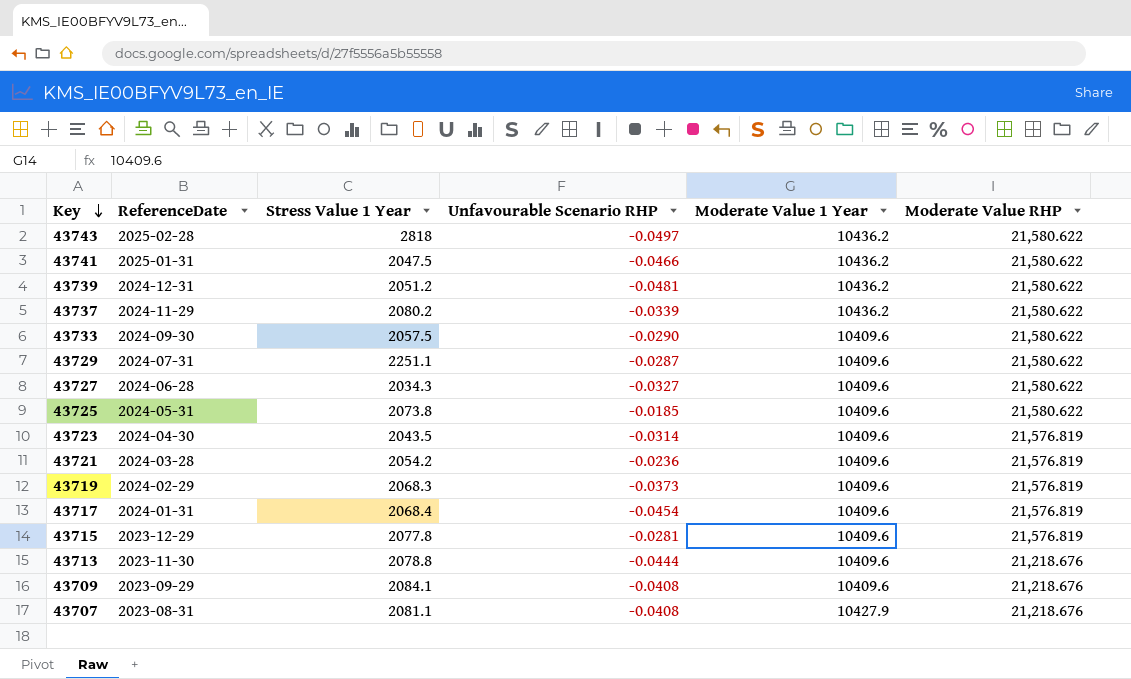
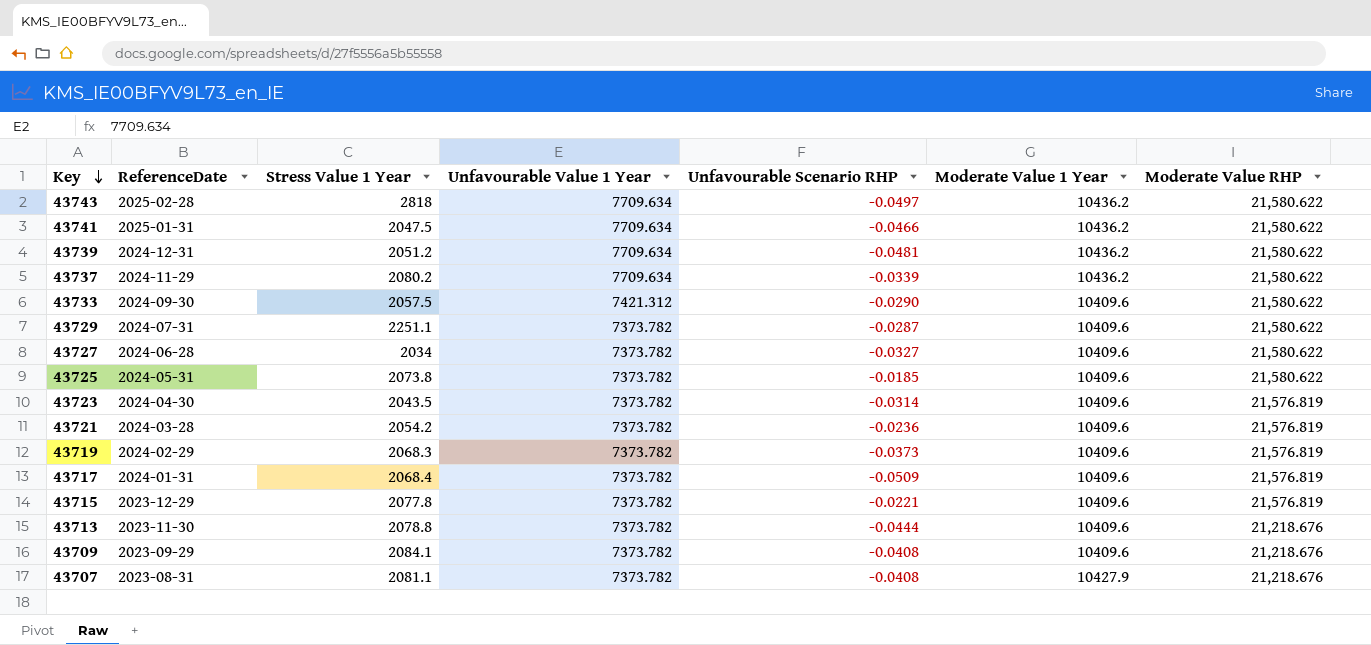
column Unfavourable Value 1 Year | position: none -> 4
43727 | Stress Value 1 Year: 2034.3 -> 2034
43717 | Unfavourable Scenario RHP: -0.0454 -> -0.0509
43715 | Unfavourable Scenario RHP: -0.0281 -> -0.0221

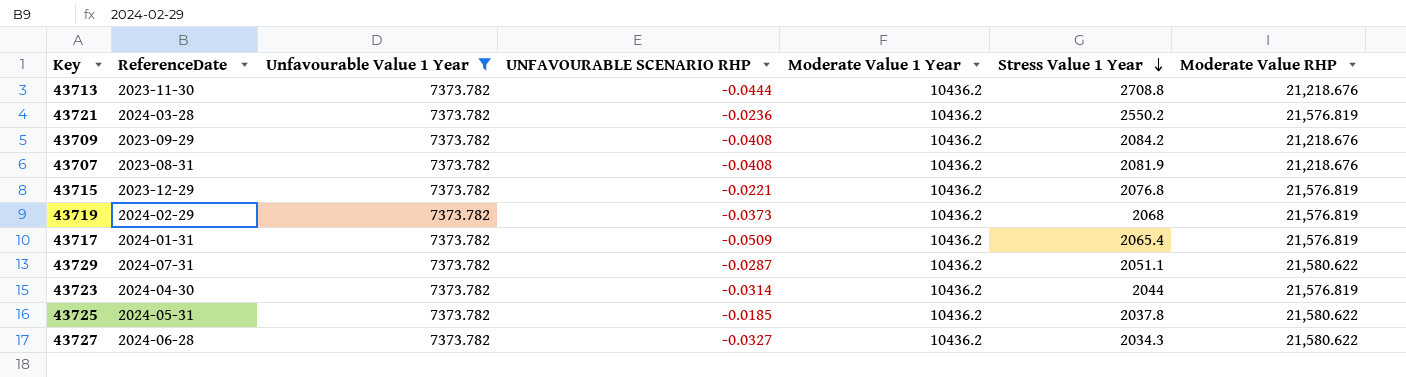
filter: none -> Unfavourable Value 1 Year = 7373.782
row order: Key descending -> Stress Value 1 Year descending
column name: Unfavourable Scenario RHP -> UNFAVOURABLE SCENARIO RHP
column Stress Value 1 Year | position: 3 -> 6
43713 | Moderate Value 1 Year: 10409.6 -> 10436.2
43713 | Stress Value 1 Year: 2078.8 -> 2708.8
43721 | Moderate Value 1 Year: 10409.6 -> 10436.2
43721 | Stress Value 1 Year: 2054.2 -> 2550.2
43709 | Moderate Value 1 Year: 10409.6 -> 10436.2
43709 | Stress Value 1 Year: 2084.1 -> 2084.2
43707 | Moderate Value 1 Year: 10427.9 -> 10436.2
43707 | Stress Value 1 Year: 2081.1 -> 2081.9
43715 | Moderate Value 1 Year: 10409.6 -> 10436.2
43715 | Stress Value 1 Year: 2077.8 -> 2076.8
43719 | Moderate Value 1 Year: 10409.6 -> 10436.2
43719 | Stress Value 1 Year: 2068.3 -> 2068
43717 | Moderate Value 1 Year: 10409.6 -> 10436.2
43717 | Stress Value 1 Year: 2068.4 -> 2065.4
43729 | Moderate Value 1 Year: 10409.6 -> 10436.2
43729 | Stress Value 1 Year: 2251.1 -> 2051.1
43723 | Moderate Value 1 Year: 10409.6 -> 10436.2
43723 | Stress Value 1 Year: 2043.5 -> 2044
43725 | Moderate Value 1 Year: 10409.6 -> 10436.2
43725 | Stress Value 1 Year: 2073.8 -> 2037.8
43727 | Moderate Value 1 Year: 10409.6 -> 10436.2
43727 | Stress Value 1 Year: 2034 -> 2034.3

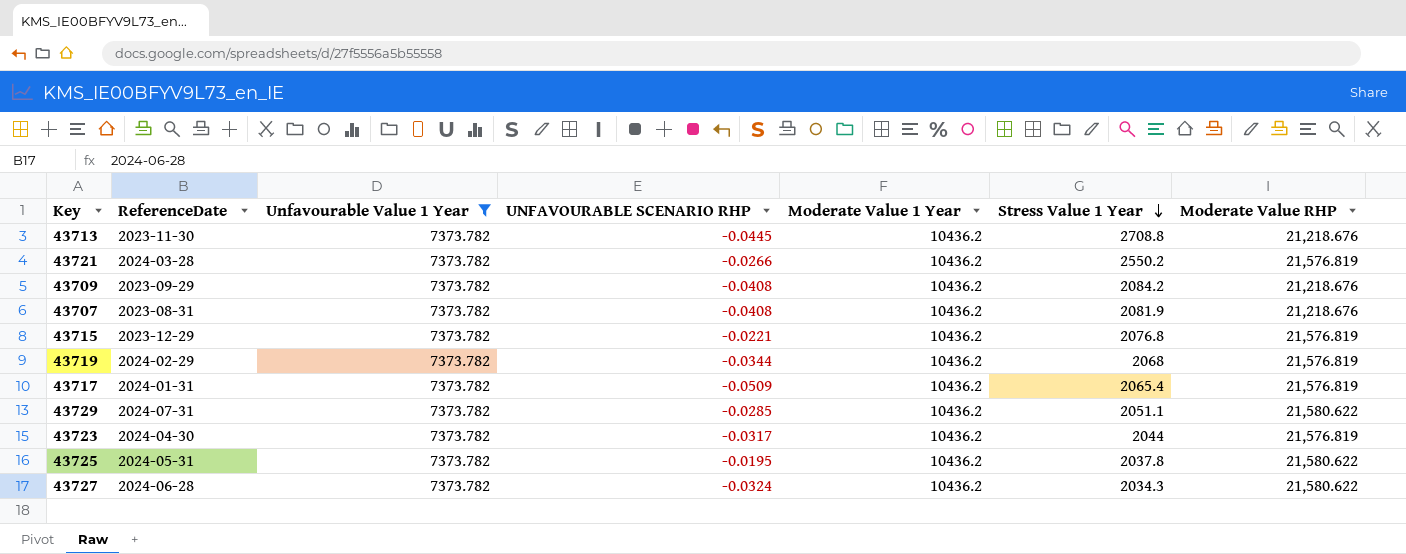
43713 | UNFAVOURABLE SCENARIO RHP: -0.0444 -> -0.0445
43721 | UNFAVOURABLE SCENARIO RHP: -0.0236 -> -0.0266
43719 | UNFAVOURABLE SCENARIO RHP: -0.0373 -> -0.0344
43729 | UNFAVOURABLE SCENARIO RHP: -0.0287 -> -0.0285
43723 | UNFAVOURABLE SCENARIO RHP: -0.0314 -> -0.0317
43725 | UNFAVOURABLE SCENARIO RHP: -0.0185 -> -0.0195
43727 | UNFAVOURABLE SCENARIO RHP: -0.0327 -> -0.0324

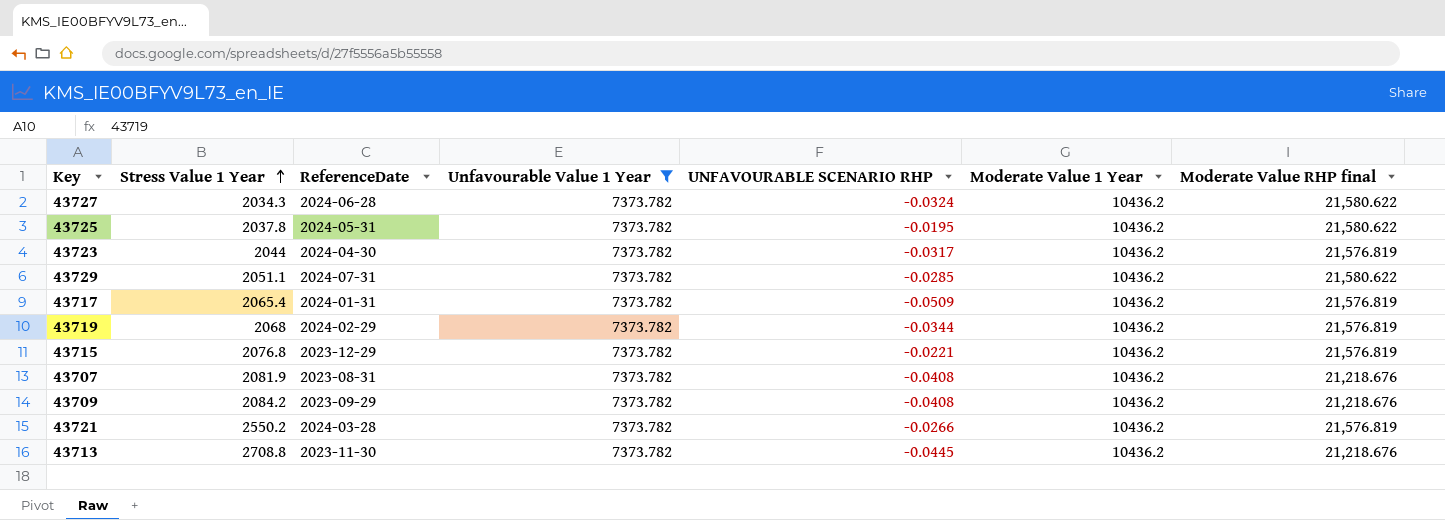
row order: Stress Value 1 Year descending -> Stress Value 1 Year ascending
column Stress Value 1 Year | position: 6 -> 2
column name: Moderate Value RHP -> Moderate Value RHP final

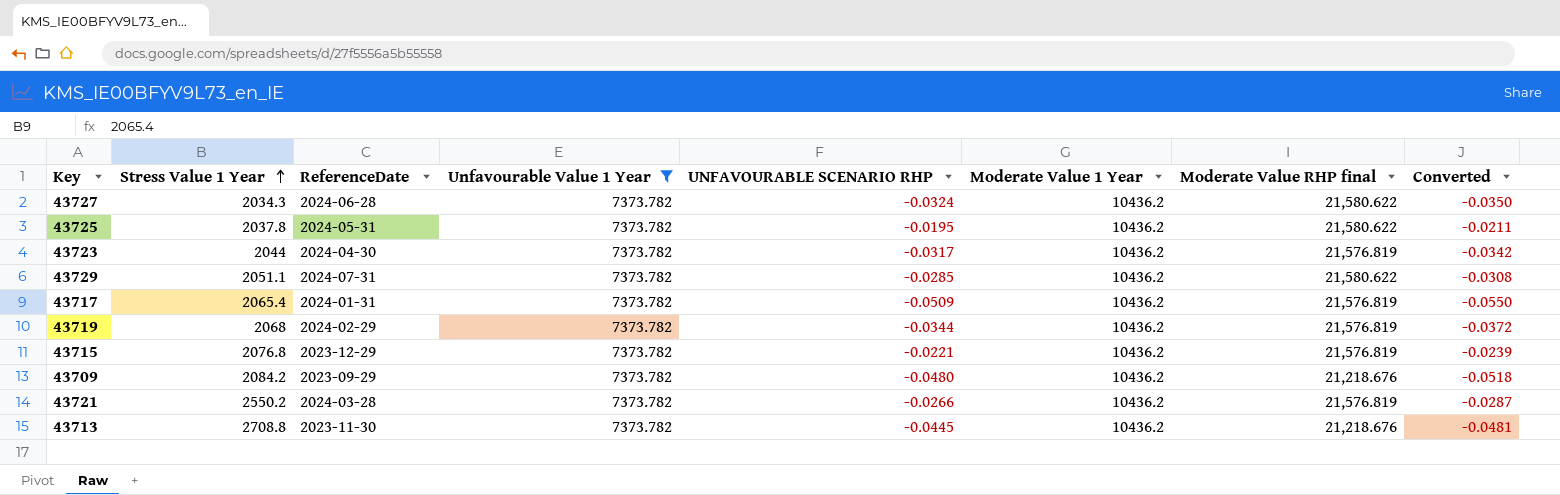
column Converted | formula: none -> [UNFAVOURABLE SCENARIO RHP] * 1.08
row 43707: 2081.9 | 2023-08-31 | 7373.782 | -0.0408 | 10436.2 | 21,218.676 -> none
43709 | UNFAVOURABLE SCENARIO RHP: -0.0408 -> -0.0480

